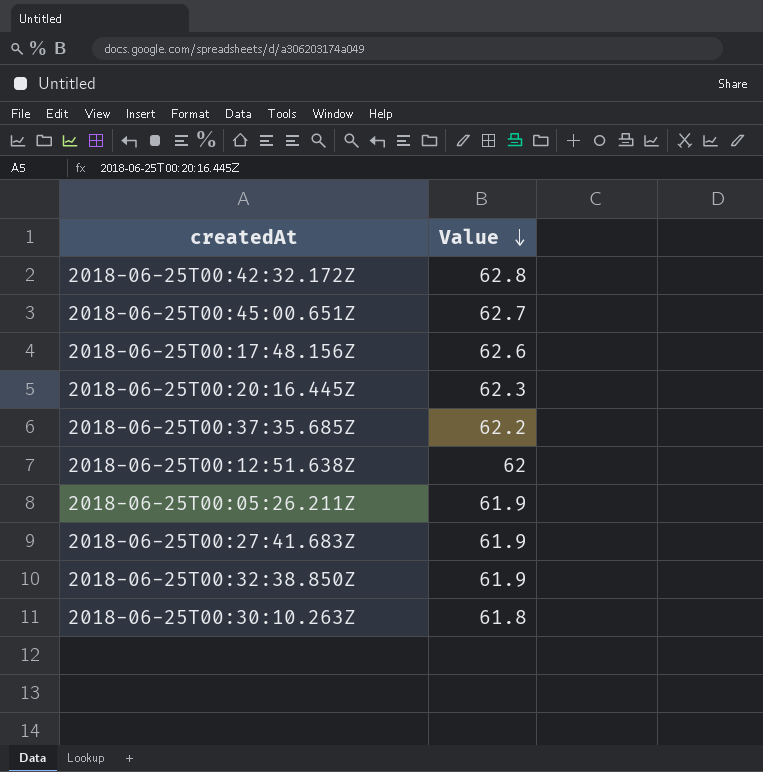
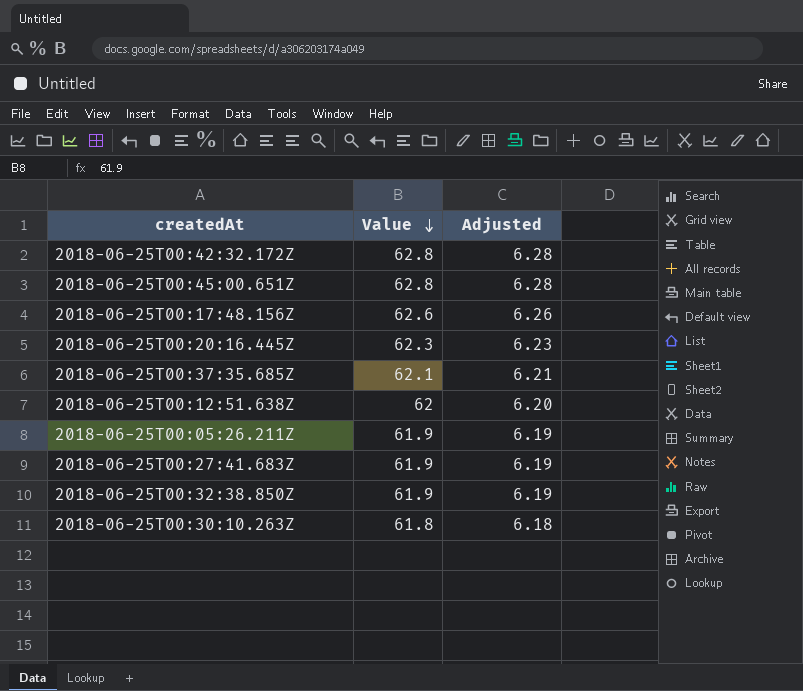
column Adjusted | formula: none -> [Value] * 0.1
2018-06-25T00:45:00.651Z | Value: 62.7 -> 62.8
2018-06-25T00:37:35.685Z | Value: 62.2 -> 62.1

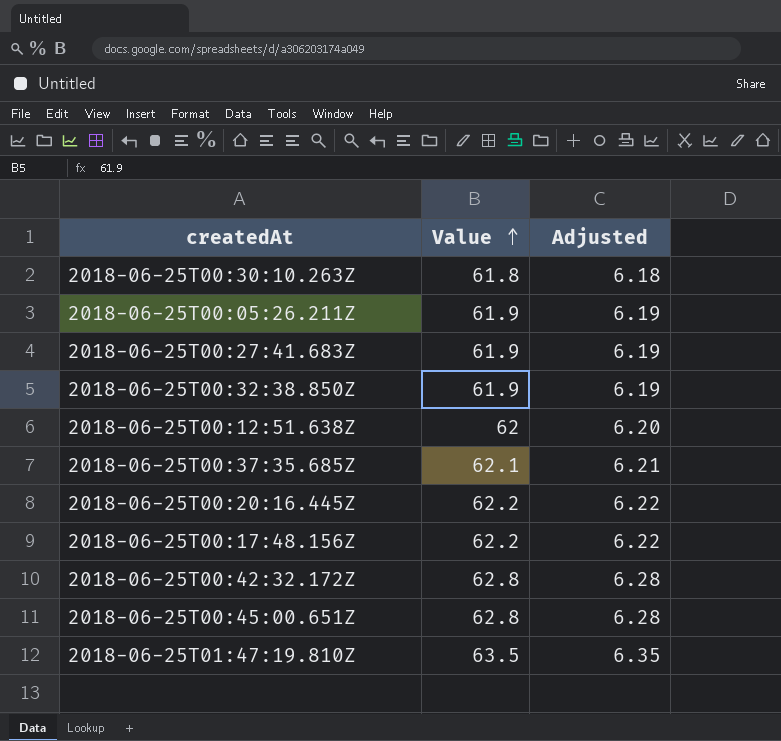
row order: Value descending -> Value ascending
2018-06-25T00:20:16.445Z | Value: 62.3 -> 62.2
2018-06-25T00:20:16.445Z | Adjusted: 6.23 -> 6.22
2018-06-25T00:17:48.156Z | Value: 62.6 -> 62.2
2018-06-25T00:17:48.156Z | Adjusted: 6.26 -> 6.22
row 2018-06-25T01:47:19.810Z: none -> 63.5 | 6.35

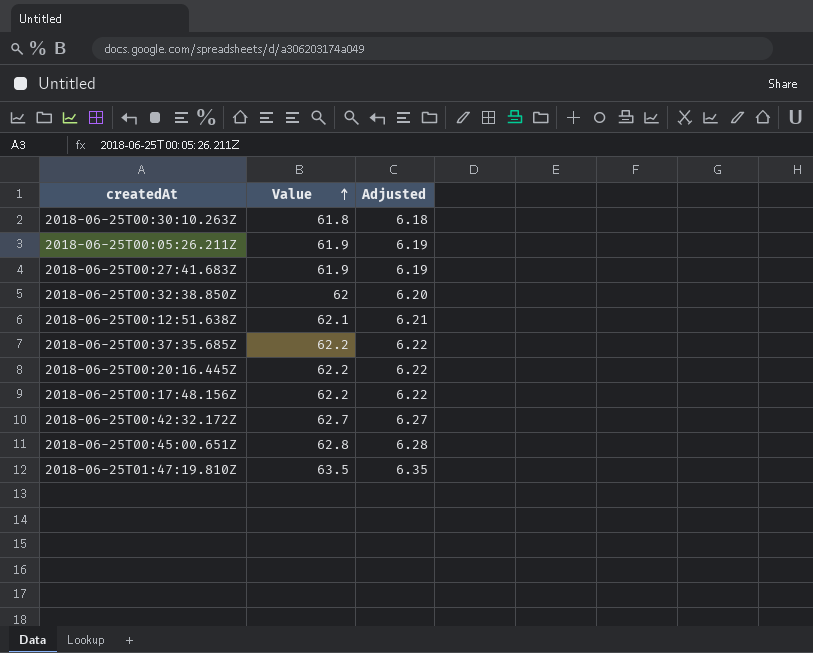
2018-06-25T00:32:38.850Z | Value: 61.9 -> 62
2018-06-25T00:32:38.850Z | Adjusted: 6.19 -> 6.20
2018-06-25T00:12:51.638Z | Value: 62 -> 62.1
2018-06-25T00:12:51.638Z | Adjusted: 6.20 -> 6.21
2018-06-25T00:37:35.685Z | Value: 62.1 -> 62.2
2018-06-25T00:37:35.685Z | Adjusted: 6.21 -> 6.22
2018-06-25T00:42:32.172Z | Value: 62.8 -> 62.7
2018-06-25T00:42:32.172Z | Adjusted: 6.28 -> 6.27

